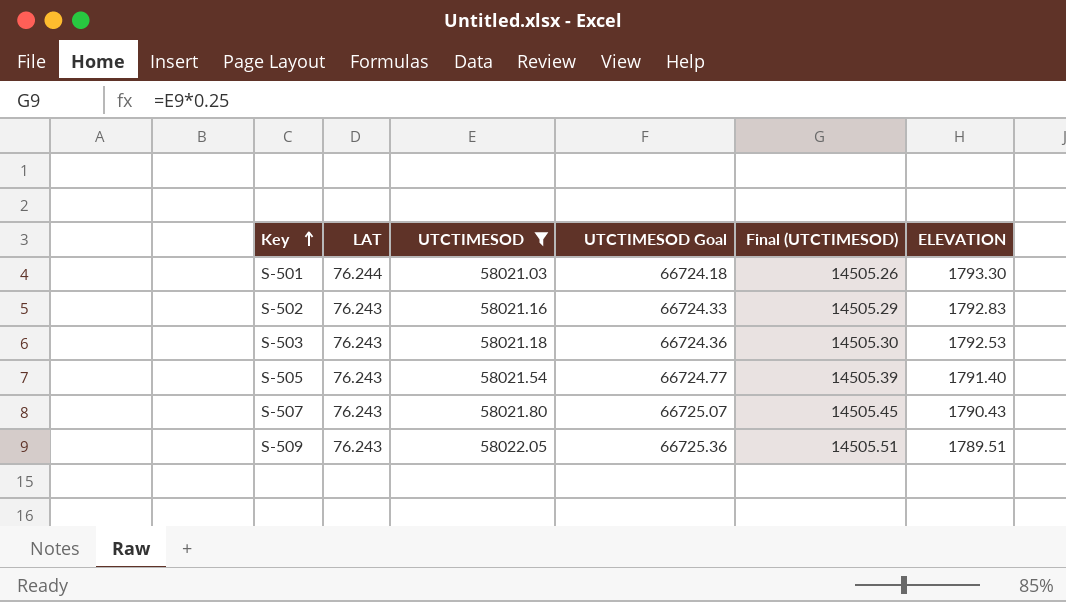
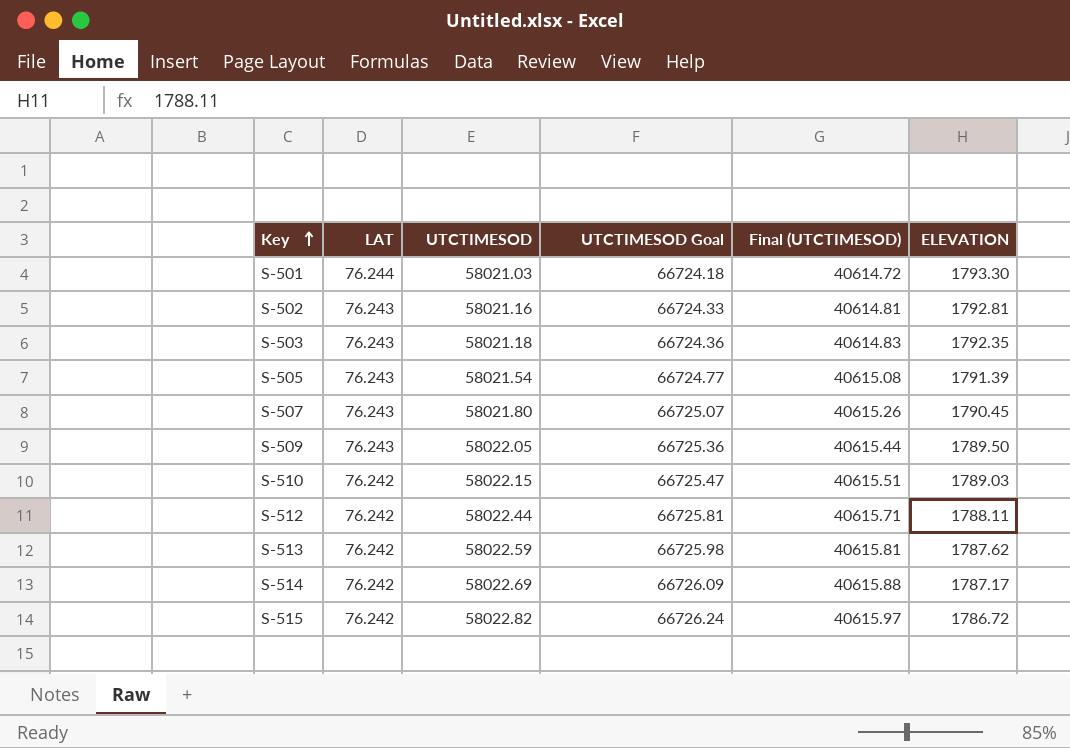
filter: UTCTIMESOD <= 58022.05 -> none
column Final (UTCTIMESOD) | formula: [UTCTIMESOD] * 0.25 -> [UTCTIMESOD] * 0.7
S-502 | ELEVATION: 1792.83 -> 1792.81
S-503 | ELEVATION: 1792.53 -> 1792.35
S-505 | ELEVATION: 1791.40 -> 1791.39
S-507 | ELEVATION: 1790.43 -> 1790.45
S-509 | ELEVATION: 1789.51 -> 1789.50

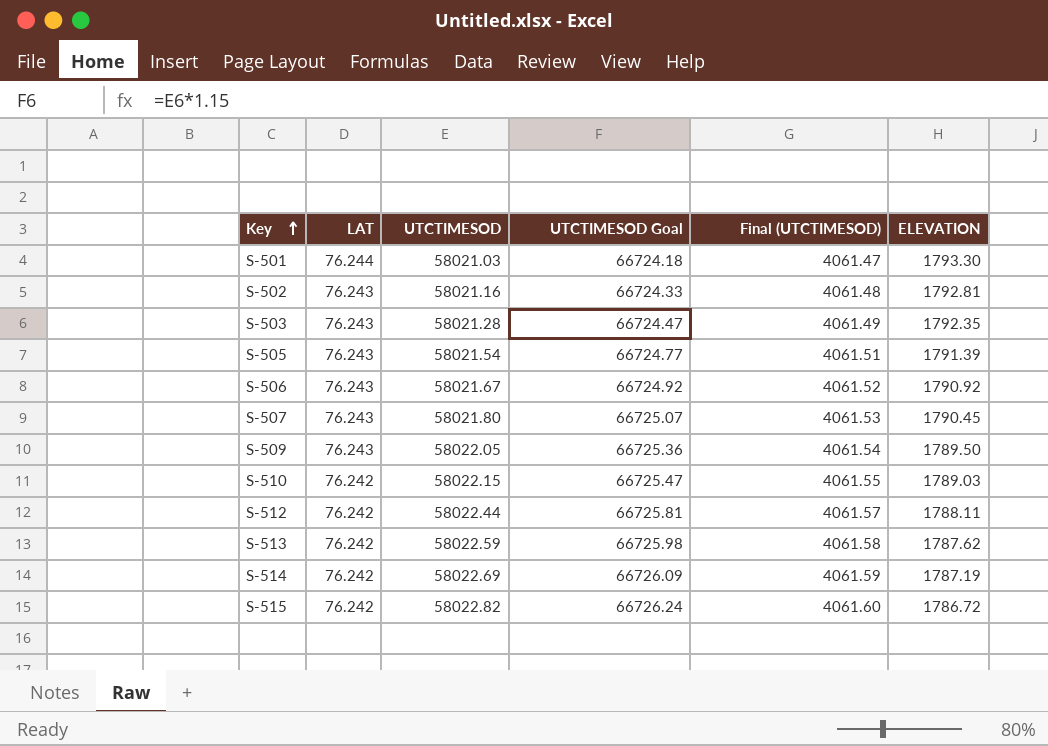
column Final (UTCTIMESOD) | formula: [UTCTIMESOD] * 0.7 -> [UTCTIMESOD] * 0.07
S-503 | UTCTIMESOD: 58021.18 -> 58021.28
S-503 | UTCTIMESOD Goal: 66724.36 -> 66724.47
row S-506: none -> 76.243 | 58021.67 | 66724.92 | 4061.52 | 1790.92
S-514 | ELEVATION: 1787.17 -> 1787.19

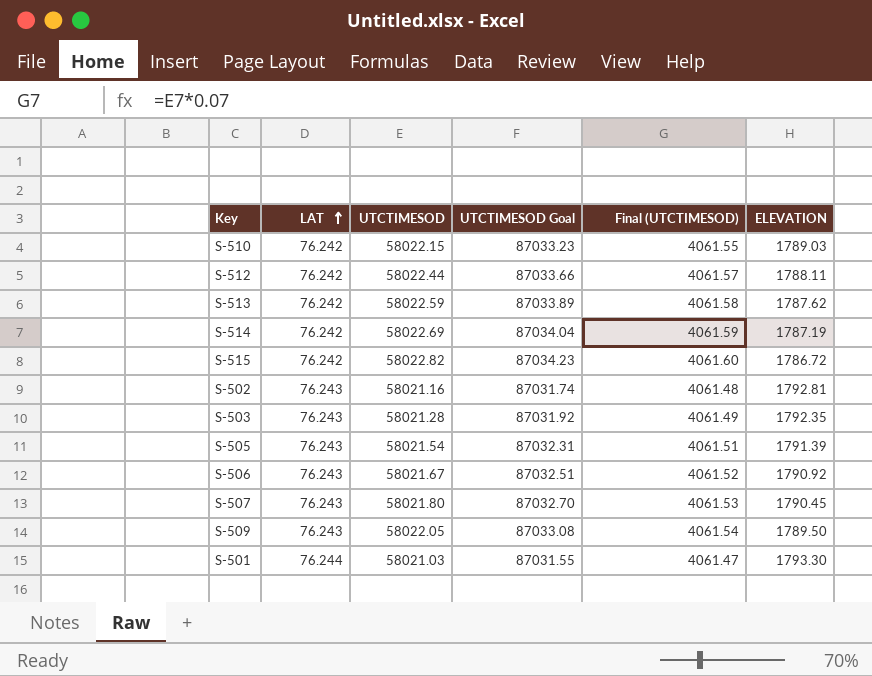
row order: Key ascending -> LAT ascending
column UTCTIMESOD Goal | formula: [UTCTIMESOD] * 1.15 -> [UTCTIMESOD] * 1.5

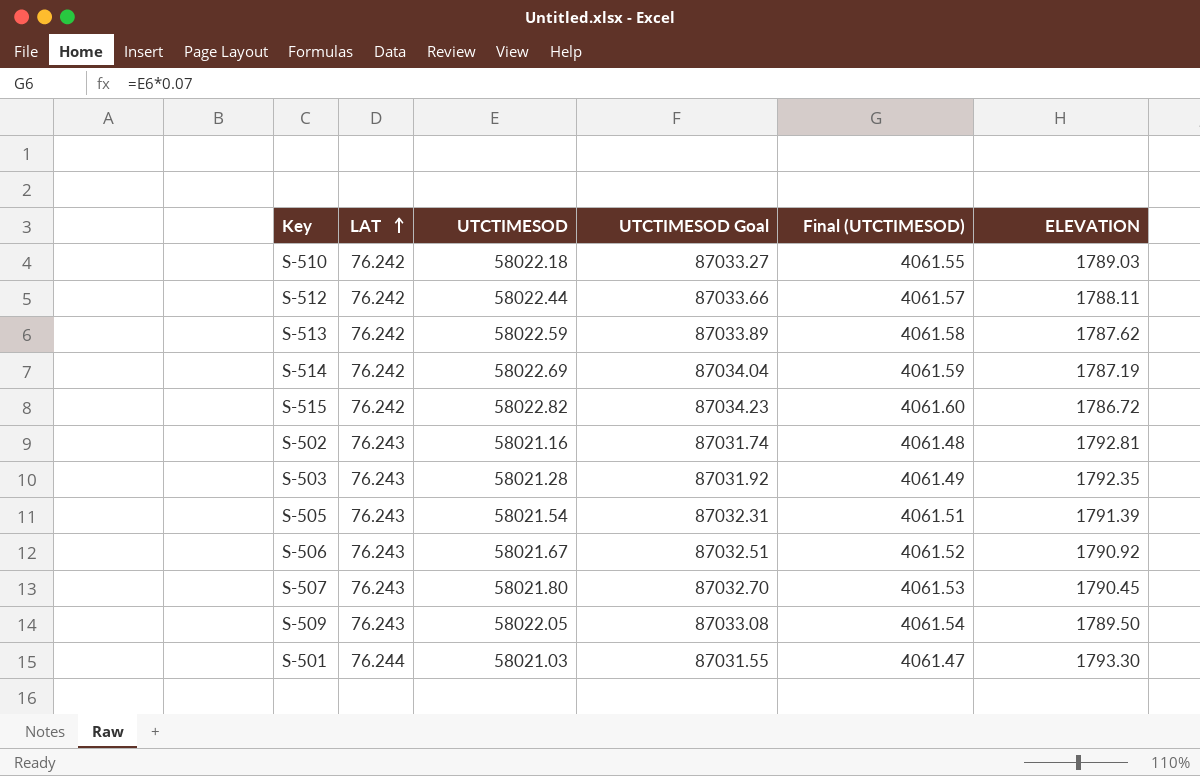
S-510 | UTCTIMESOD: 58022.15 -> 58022.18
S-510 | UTCTIMESOD Goal: 87033.23 -> 87033.27

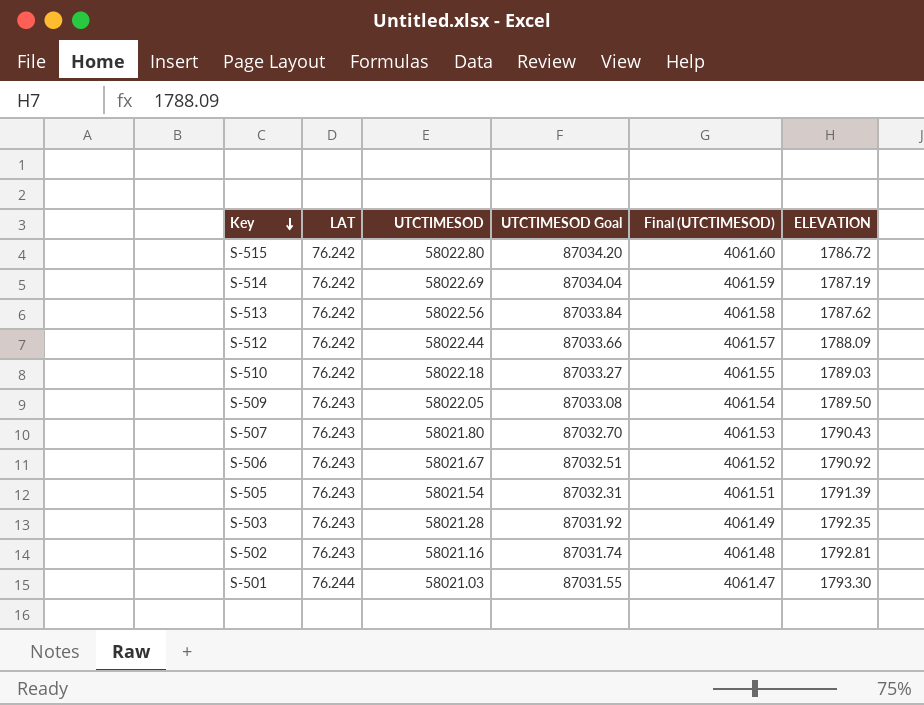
row order: LAT ascending -> Key descending
S-515 | UTCTIMESOD: 58022.82 -> 58022.80
S-515 | UTCTIMESOD Goal: 87034.23 -> 87034.20
S-513 | UTCTIMESOD: 58022.59 -> 58022.56
S-513 | UTCTIMESOD Goal: 87033.89 -> 87033.84
S-512 | ELEVATION: 1788.11 -> 1788.09
S-507 | ELEVATION: 1790.45 -> 1790.43

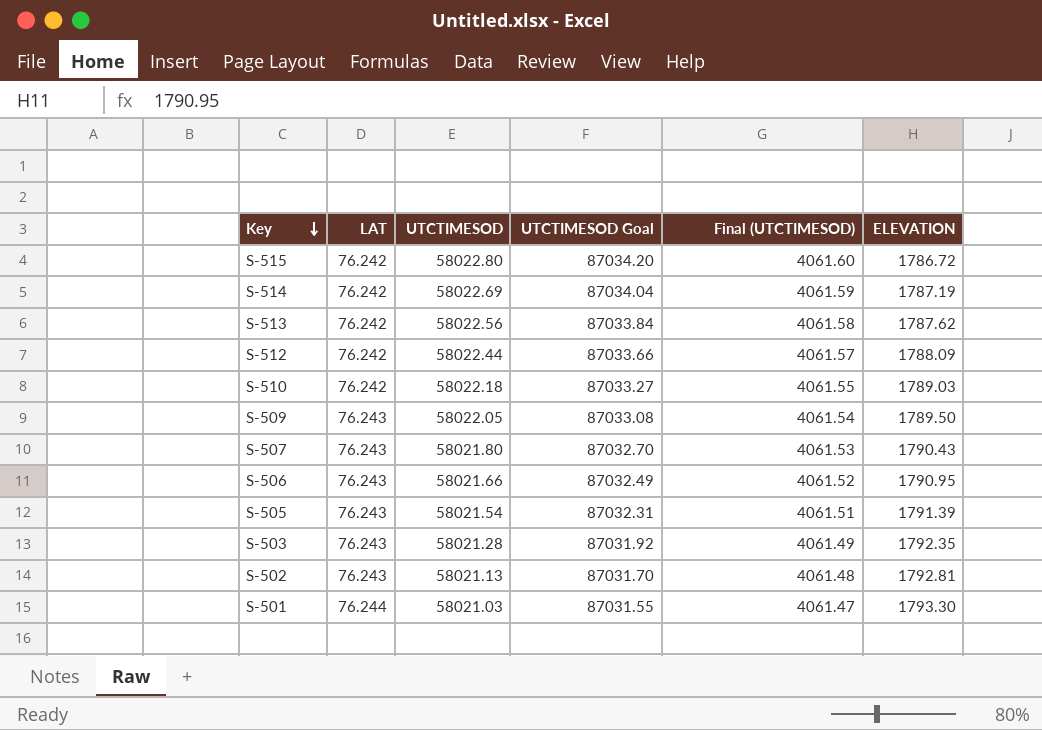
S-506 | UTCTIMESOD: 58021.67 -> 58021.66
S-506 | UTCTIMESOD Goal: 87032.51 -> 87032.49
S-506 | ELEVATION: 1790.92 -> 1790.95
S-502 | UTCTIMESOD: 58021.16 -> 58021.13
S-502 | UTCTIMESOD Goal: 87031.74 -> 87031.70

